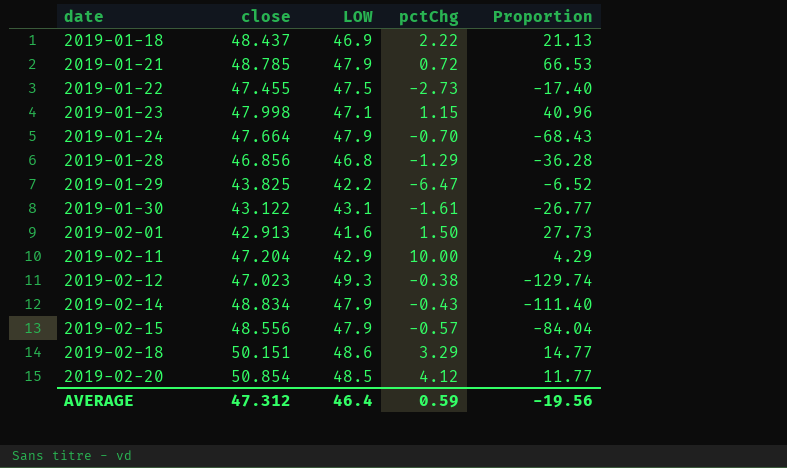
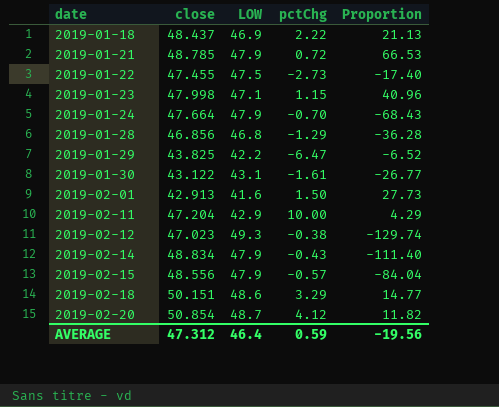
2019-02-20 | LOW: 48.5 -> 48.7
2019-02-20 | Proportion: 11.77 -> 11.82

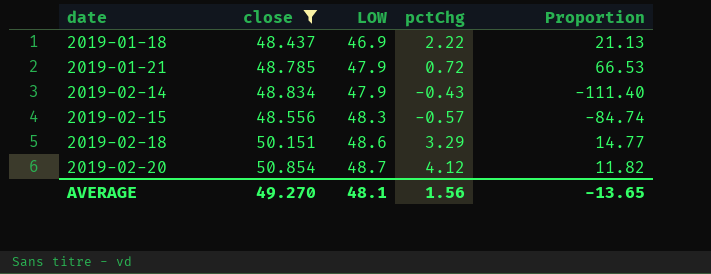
filter: none -> close >= 48.437
2019-02-15 | LOW: 47.9 -> 48.3
2019-02-15 | Proportion: -84.04 -> -84.74
AVERAGE | close: 47.312 -> 49.270
AVERAGE | LOW: 46.4 -> 48.1
AVERAGE | pctChg: 0.59 -> 1.56
AVERAGE | Proportion: -19.56 -> -13.65

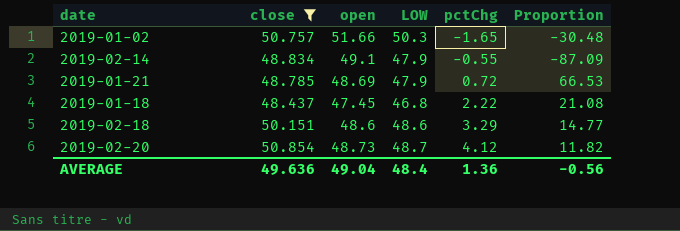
row order: date ascending -> pctChg ascending
column open | position: none -> 3
row 2019-02-15: 48.556 | 48.3 | -0.57 | -84.74 -> none
row 2019-01-02: none -> 50.757 | 51.66 | 50.3 | -1.65 | -30.48
2019-02-14 | pctChg: -0.43 -> -0.55
2019-02-14 | Proportion: -111.40 -> -87.09
2019-01-18 | LOW: 46.9 -> 46.8
2019-01-18 | Proportion: 21.13 -> 21.08
AVERAGE | close: 49.270 -> 49.636
AVERAGE | LOW: 48.1 -> 48.4
AVERAGE | pctChg: 1.56 -> 1.36
AVERAGE | Proportion: -13.65 -> -0.56

